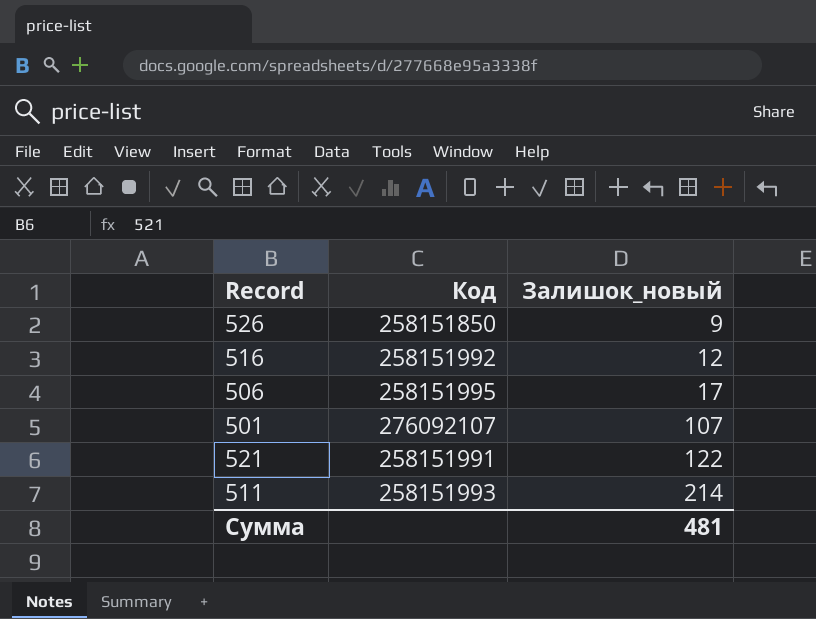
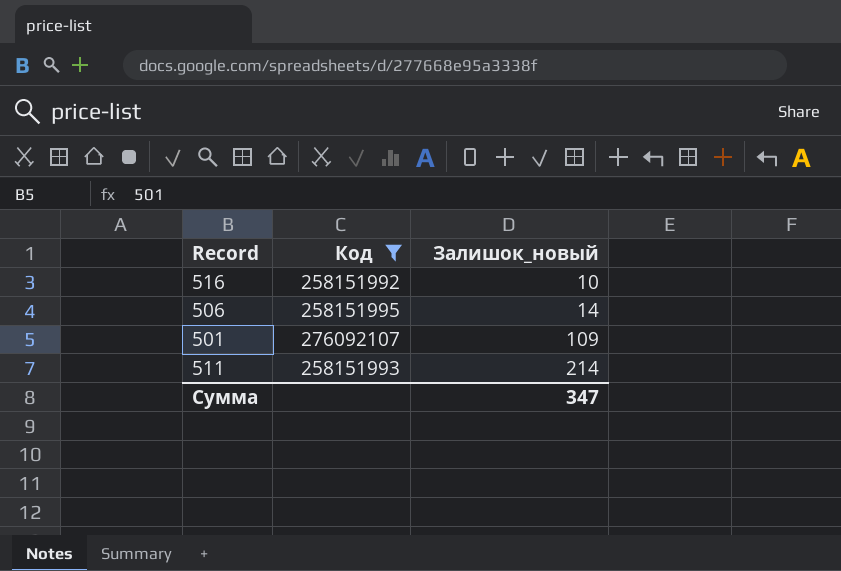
filter: none -> Код >= 258151992
516 | Залишок_новый: 12 -> 10
506 | Залишок_новый: 17 -> 14
501 | Залишок_новый: 107 -> 109
Сумма | Залишок_новый: 481 -> 347

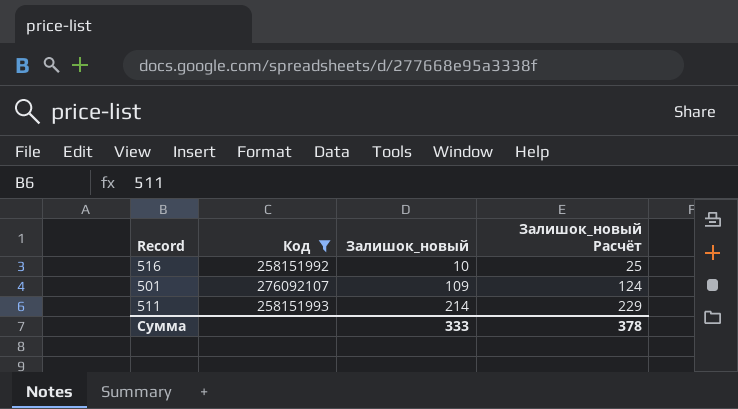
column Залишок_новый Расчёт | formula: none -> [Залишок_новый] + 15
row 506: 258151995 | 14 -> none
Сумма | Залишок_новый: 347 -> 333

